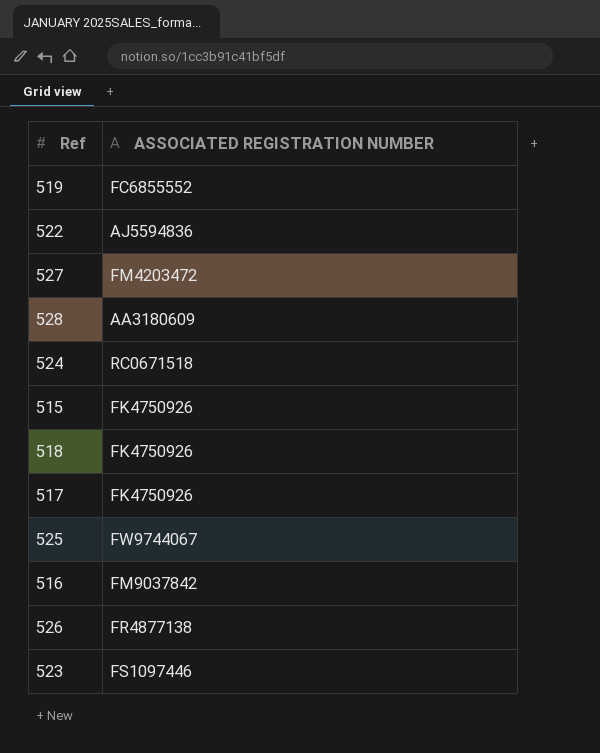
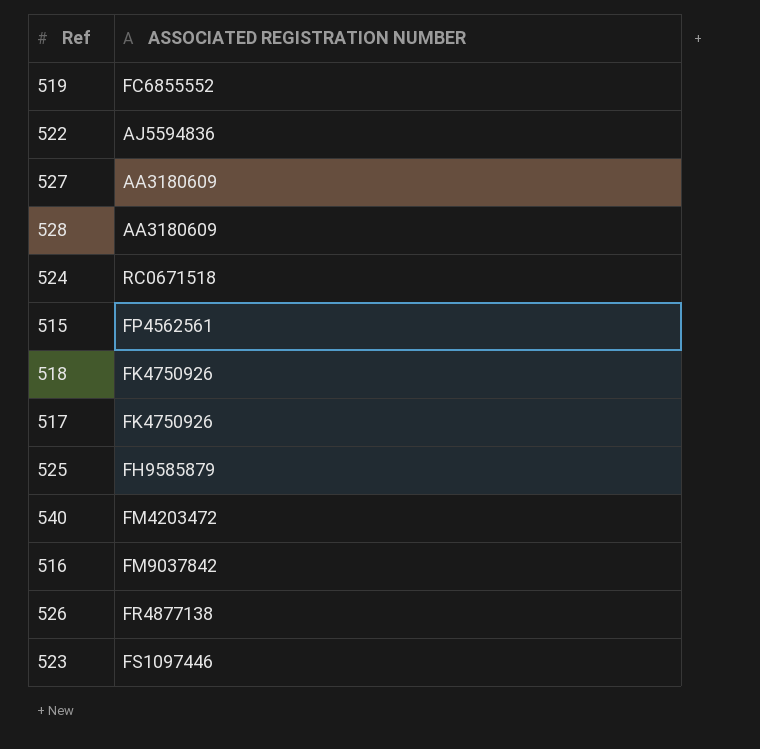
527 | ASSOCIATED REGISTRATION NUMBER: FM4203472 -> AA3180609
515 | ASSOCIATED REGISTRATION NUMBER: FK4750926 -> FP4562561
525 | ASSOCIATED REGISTRATION NUMBER: FW9744067 -> FH9585879
row 540: none -> FM4203472

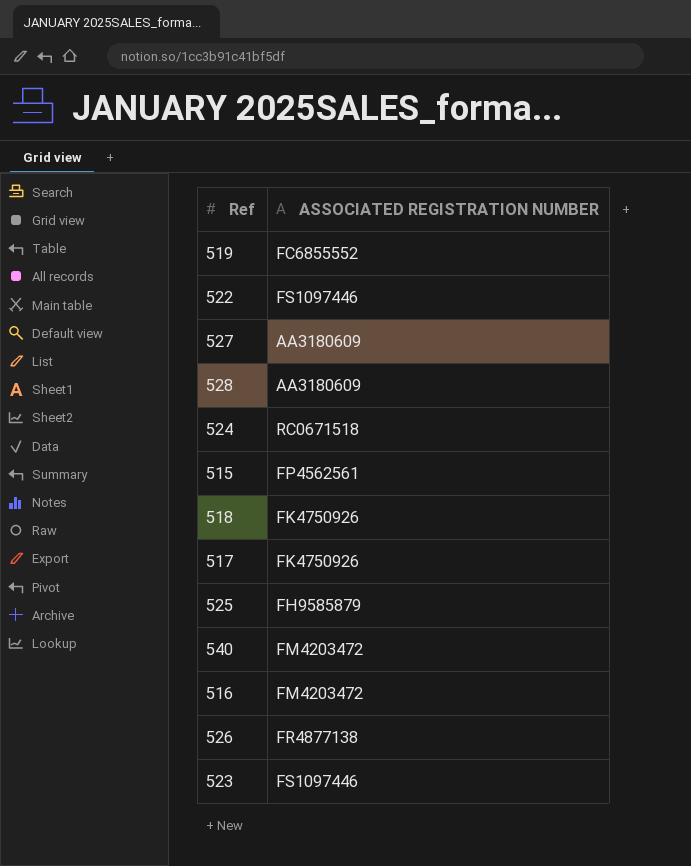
522 | ASSOCIATED REGISTRATION NUMBER: AJ5594836 -> FS1097446
516 | ASSOCIATED REGISTRATION NUMBER: FM9037842 -> FM4203472

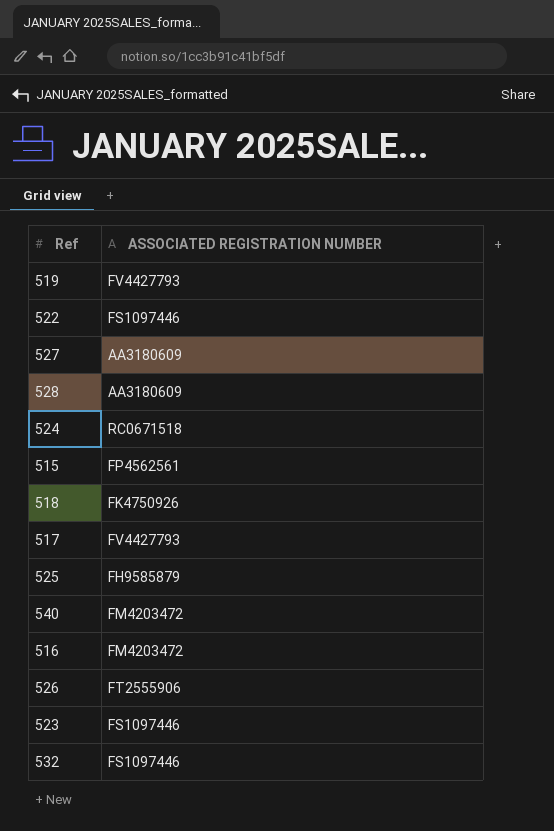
519 | ASSOCIATED REGISTRATION NUMBER: FC6855552 -> FV4427793
517 | ASSOCIATED REGISTRATION NUMBER: FK4750926 -> FV4427793
526 | ASSOCIATED REGISTRATION NUMBER: FR4877138 -> FT2555906
row 532: none -> FS1097446

